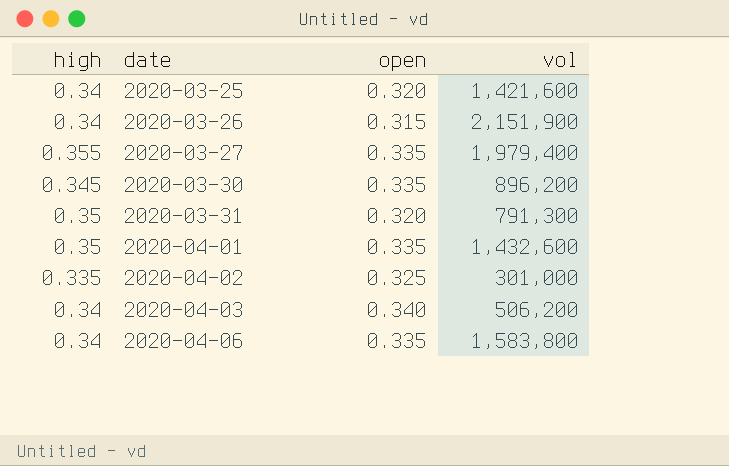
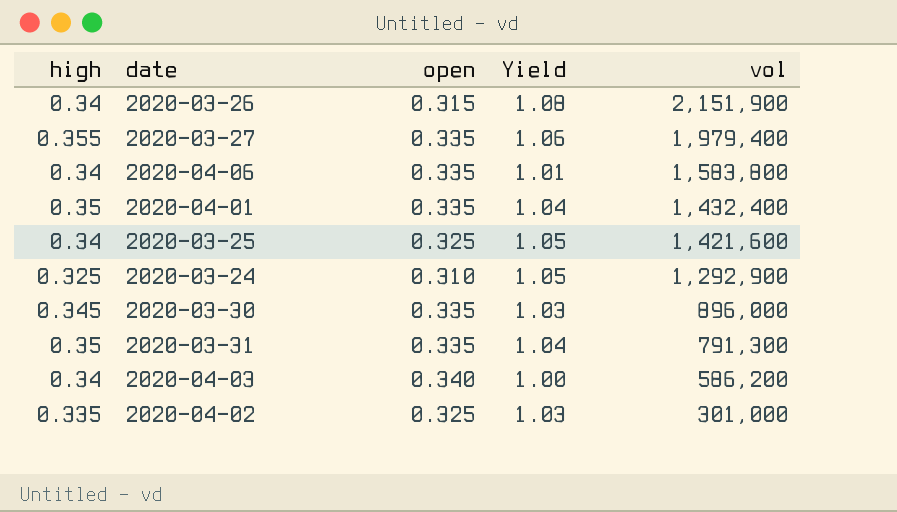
row order: date ascending -> vol descending
column Yield | formula: none -> [high] / [open]
2020-04-01 | vol: 1,432,600 -> 1,432,400
2020-03-25 | open: 0.320 -> 0.325
row 2020-03-24: none -> 0.325 | 0.310 | 1.05 | 1,292,900
2020-03-30 | vol: 896,200 -> 896,000
2020-03-31 | open: 0.320 -> 0.335
2020-04-03 | vol: 506,200 -> 586,200

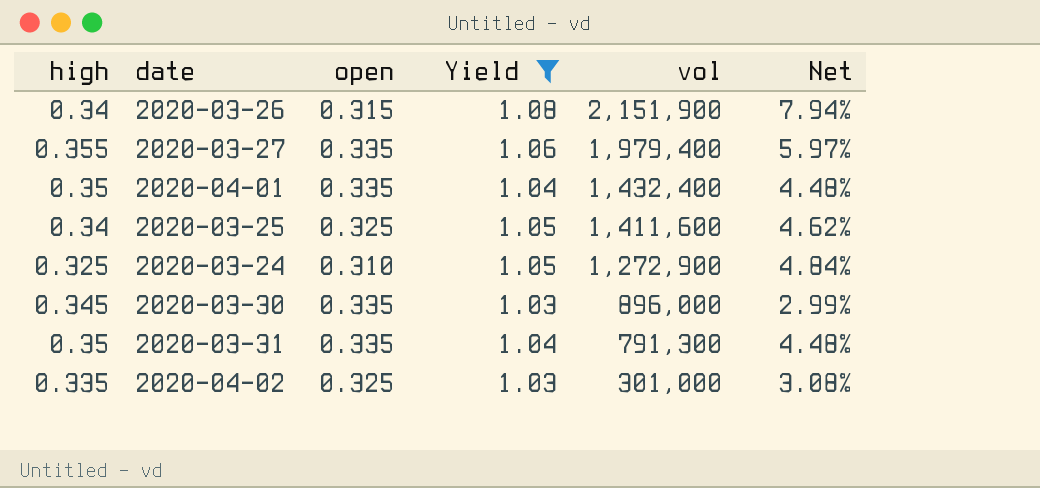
filter: none -> Yield >= 1.03
column Net | formula: none -> ([high] - [open]) / [open]
2020-03-25 | vol: 1,421,600 -> 1,411,600
2020-03-24 | vol: 1,292,900 -> 1,272,900

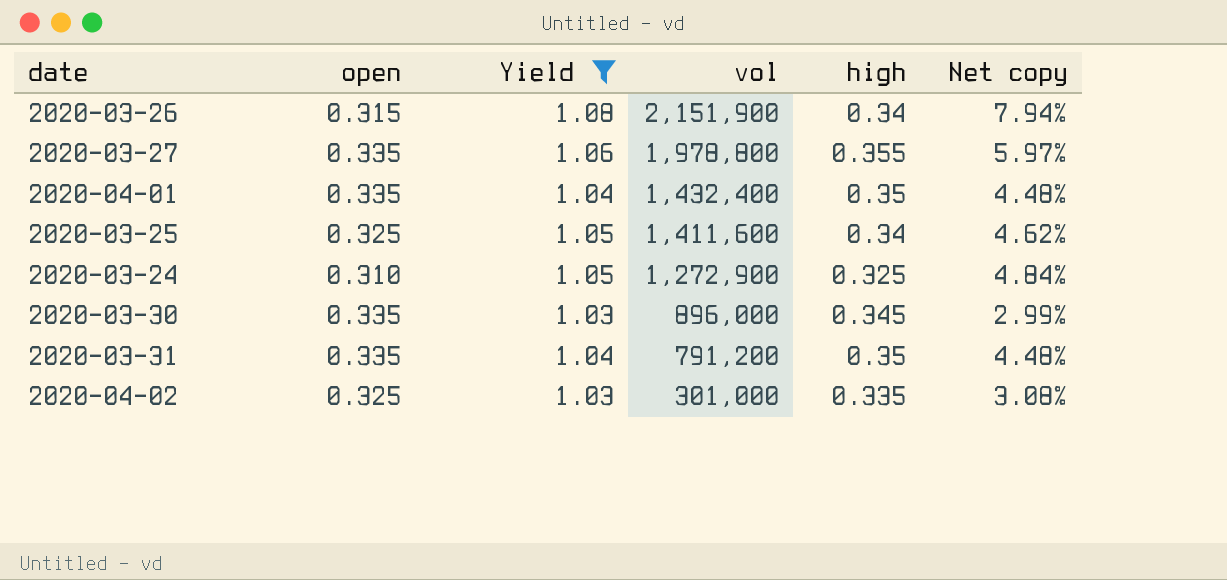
column high | position: 1 -> 5
column name: Net -> Net copy
2020-03-27 | vol: 1,979,400 -> 1,978,800
2020-03-31 | vol: 791,300 -> 791,200

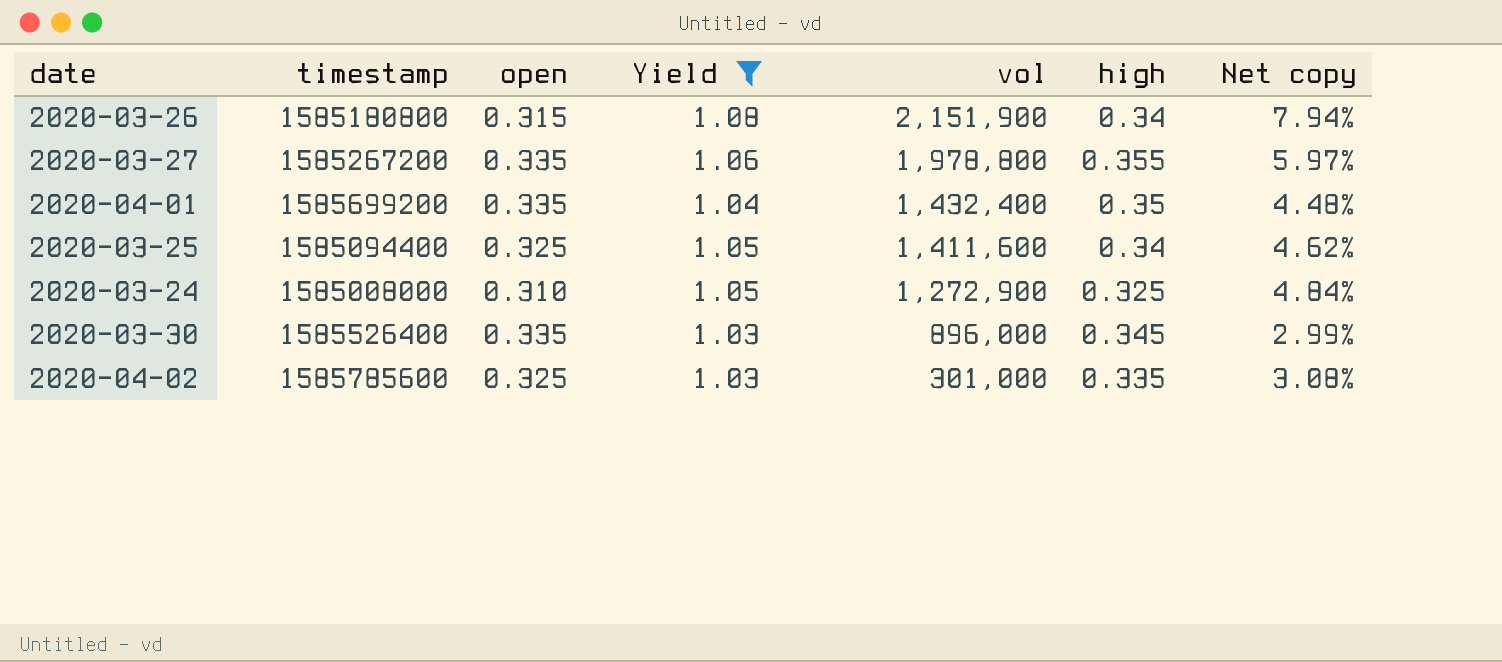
column timestamp | position: none -> 2
row 2020-03-31: 0.335 | 1.04 | 791,200 | 0.35 | 4.48% -> none

